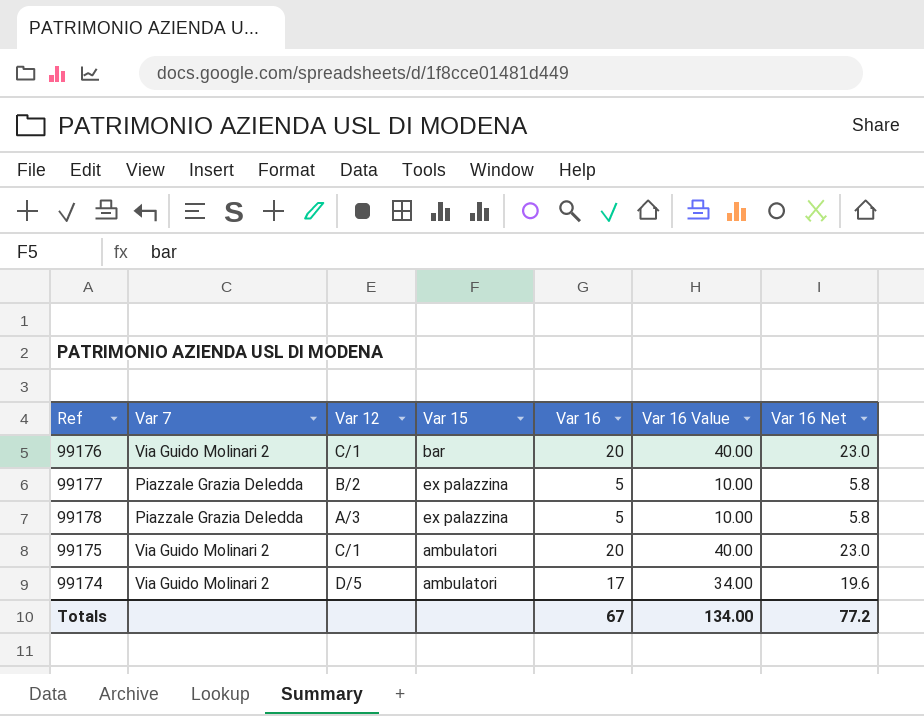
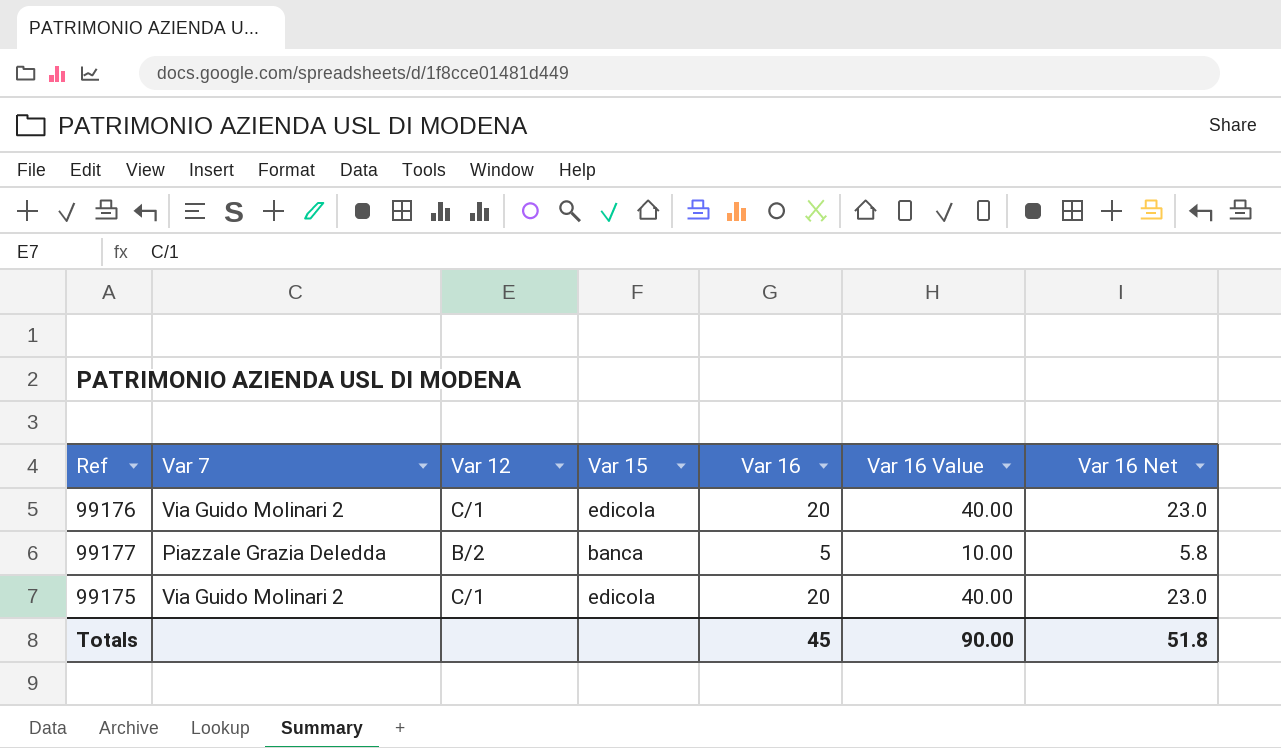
row 99178: Piazzale Grazia Deledda | A/3 | ex palazzina | 5 | 10.00 | 5.8 -> none
row 99174: Via Guido Molinari 2 | D/5 | ambulatori | 17 | 34.00 | 19.6 -> none
99176 | Var 15: bar -> edicola
99177 | Var 15: ex palazzina -> banca
99175 | Var 15: ambulatori -> edicola
Totals | Var 16: 67 -> 45
Totals | Var 16 Value: 134.00 -> 90.00
Totals | Var 16 Net: 77.2 -> 51.8

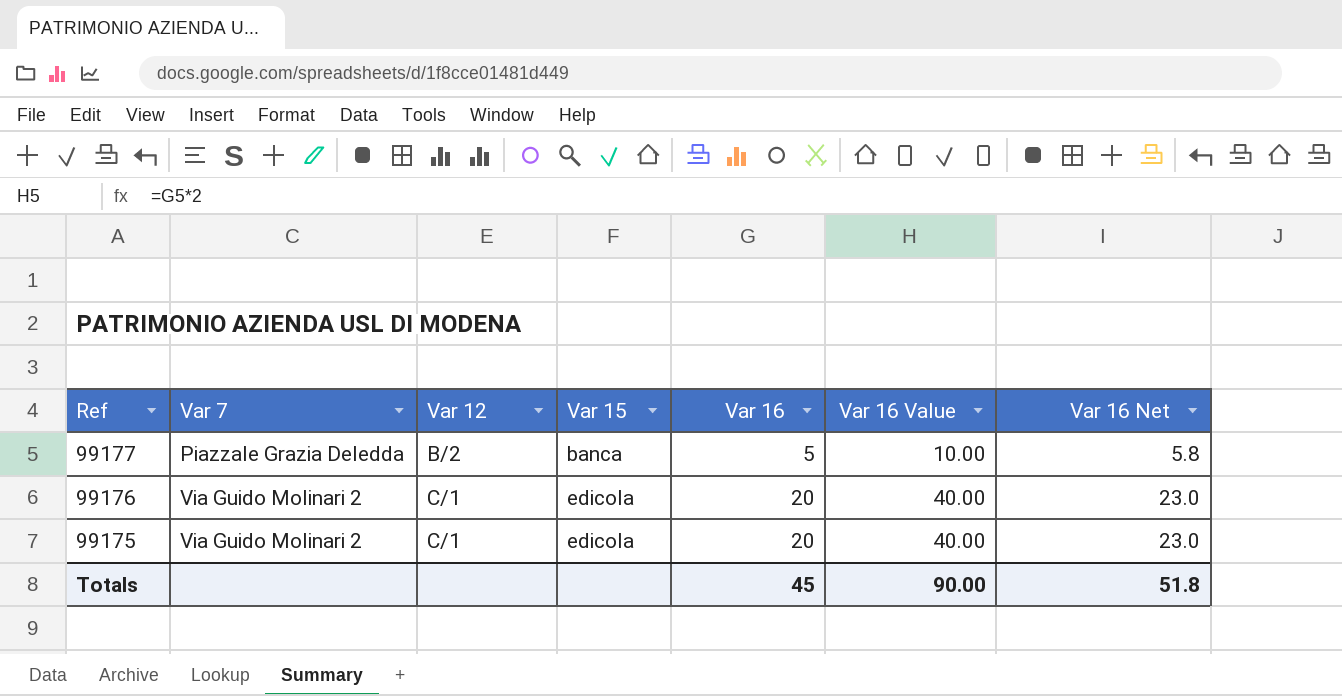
row order: none -> Ref descending

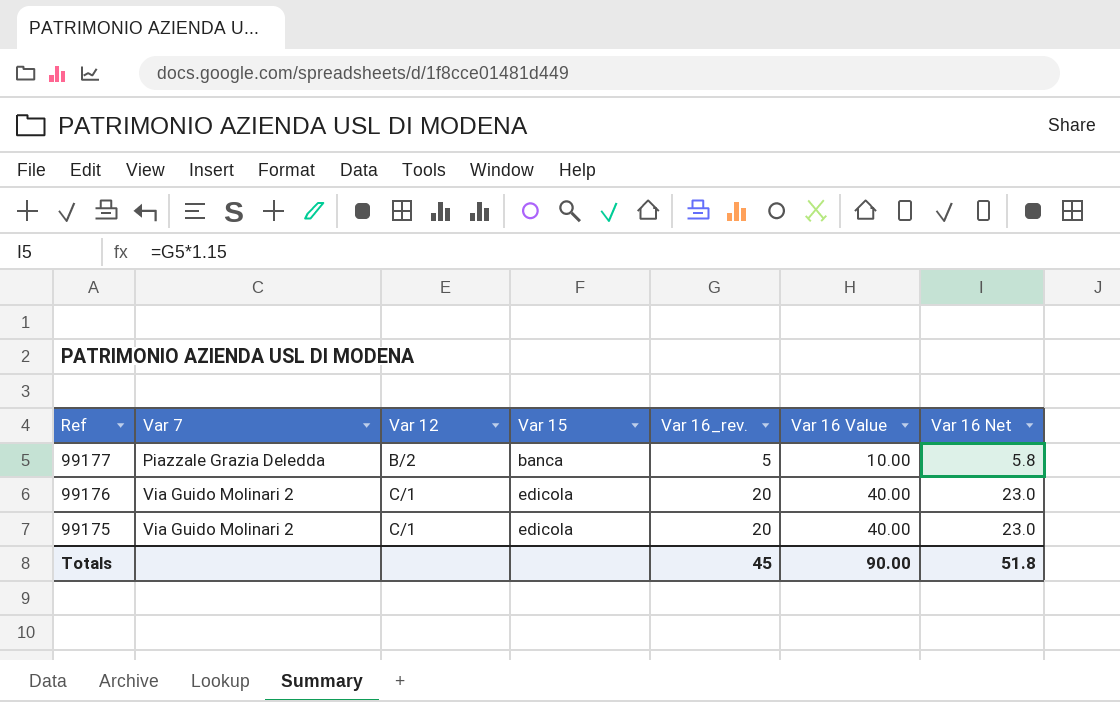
column name: Var 16 -> Var 16_rev.

